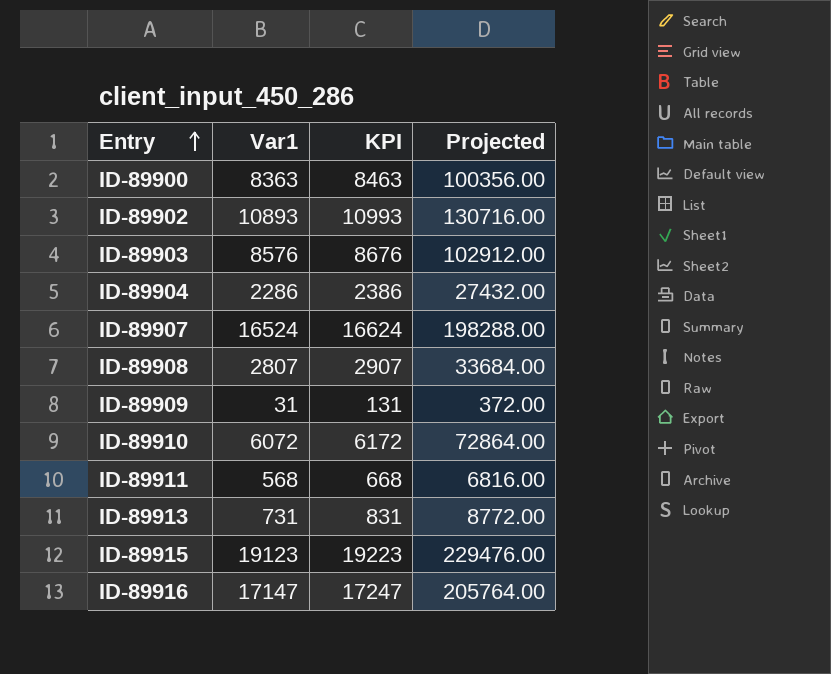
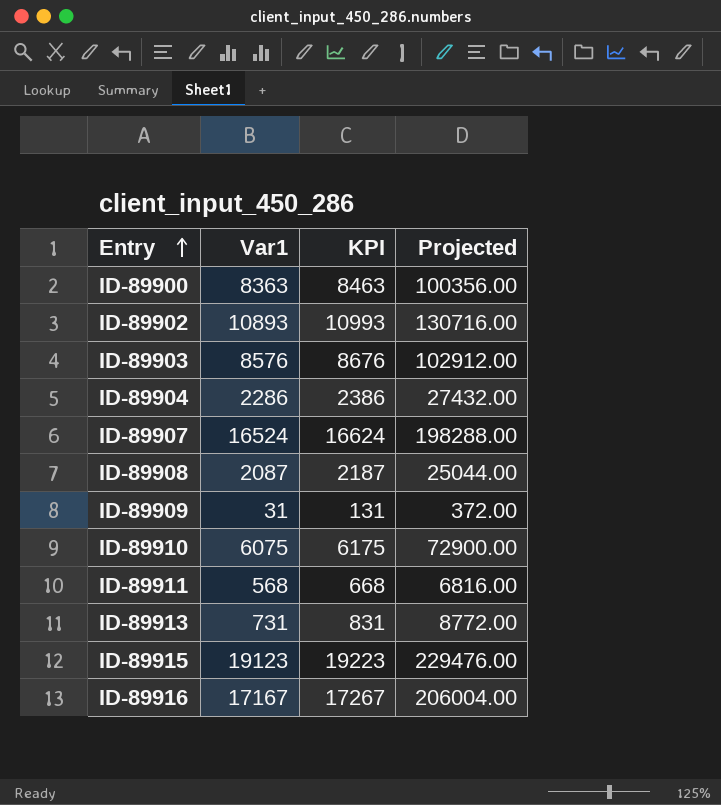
ID-89908 | Var1: 2807 -> 2087
ID-89908 | KPI: 2907 -> 2187
ID-89908 | Projected: 33684.00 -> 25044.00
ID-89910 | Var1: 6072 -> 6075
ID-89910 | KPI: 6172 -> 6175
ID-89910 | Projected: 72864.00 -> 72900.00
ID-89916 | Var1: 17147 -> 17167
ID-89916 | KPI: 17247 -> 17267
ID-89916 | Projected: 205764.00 -> 206004.00

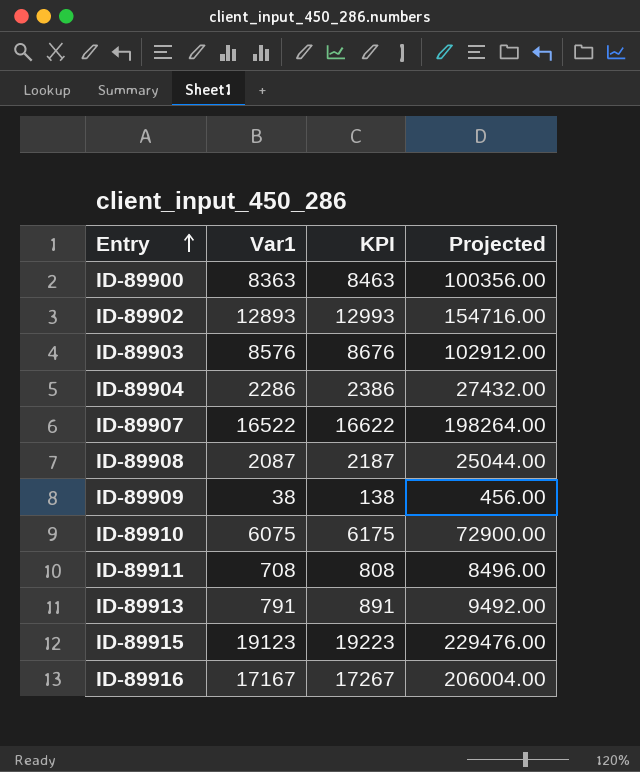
ID-89902 | Var1: 10893 -> 12893
ID-89902 | KPI: 10993 -> 12993
ID-89902 | Projected: 130716.00 -> 154716.00
ID-89907 | Var1: 16524 -> 16522
ID-89907 | KPI: 16624 -> 16622
ID-89907 | Projected: 198288.00 -> 198264.00
ID-89909 | Var1: 31 -> 38
ID-89909 | KPI: 131 -> 138
ID-89909 | Projected: 372.00 -> 456.00
ID-89911 | Var1: 568 -> 708
ID-89911 | KPI: 668 -> 808
ID-89911 | Projected: 6816.00 -> 8496.00
ID-89913 | Var1: 731 -> 791
ID-89913 | KPI: 831 -> 891
ID-89913 | Projected: 8772.00 -> 9492.00

